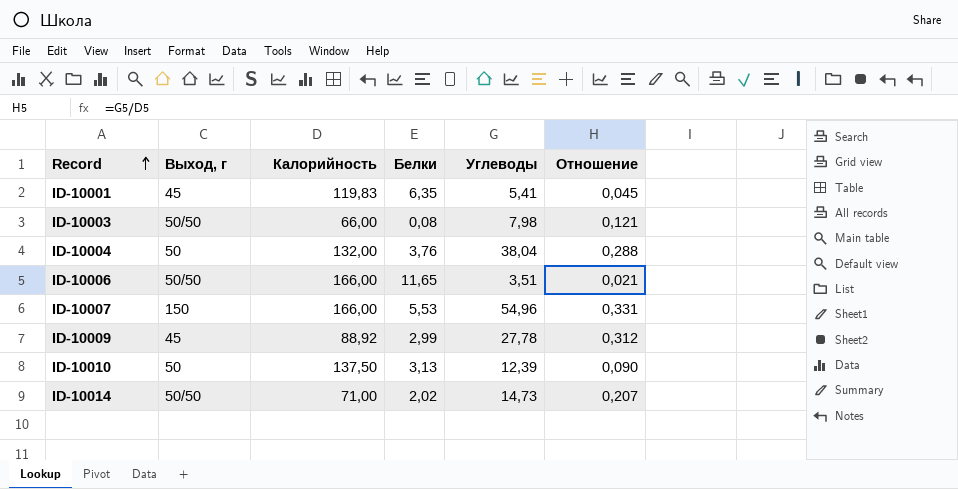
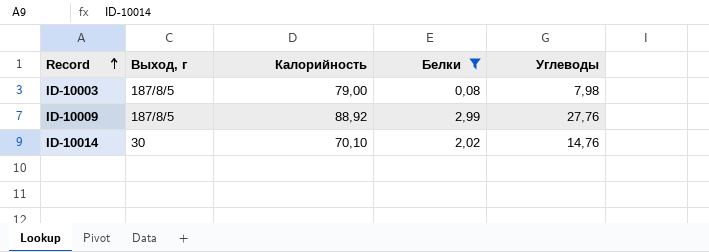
filter: none -> Белки <= 2,99
column Отношение | formula: [Углеводы] / [Калорийность] -> none
ID-10003 | Выход, г: 50/50 -> 187/8/5
ID-10003 | Калорийность: 66,00 -> 79,00
ID-10009 | Выход, г: 45 -> 187/8/5
ID-10009 | Углеводы: 27,78 -> 27,76
ID-10014 | Выход, г: 50/50 -> 30
ID-10014 | Калорийность: 71,00 -> 70,10
ID-10014 | Углеводы: 14,73 -> 14,76

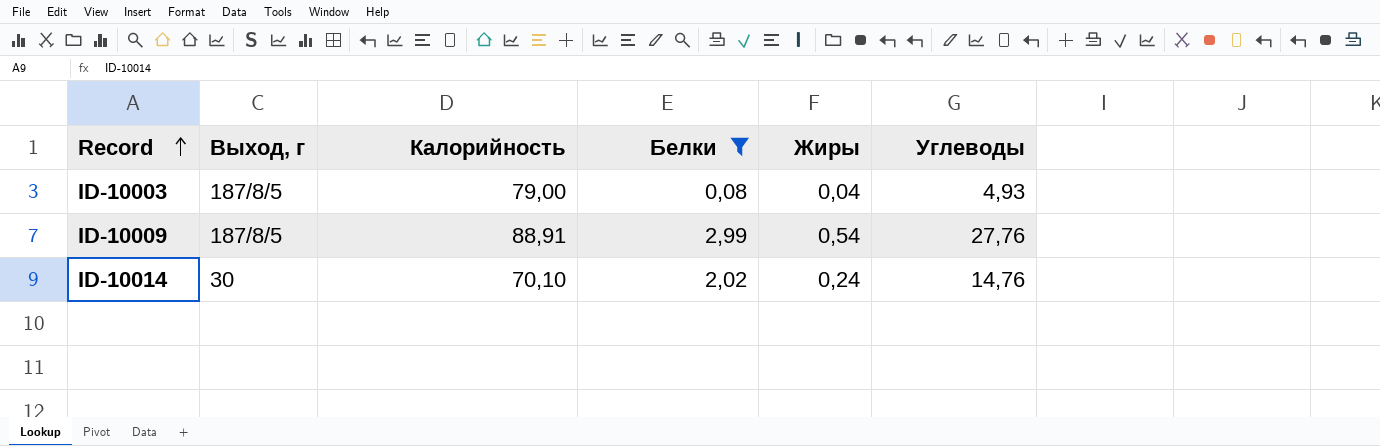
column Жиры | position: none -> 5
ID-10003 | Углеводы: 7,98 -> 4,93
ID-10009 | Калорийность: 88,92 -> 88,91

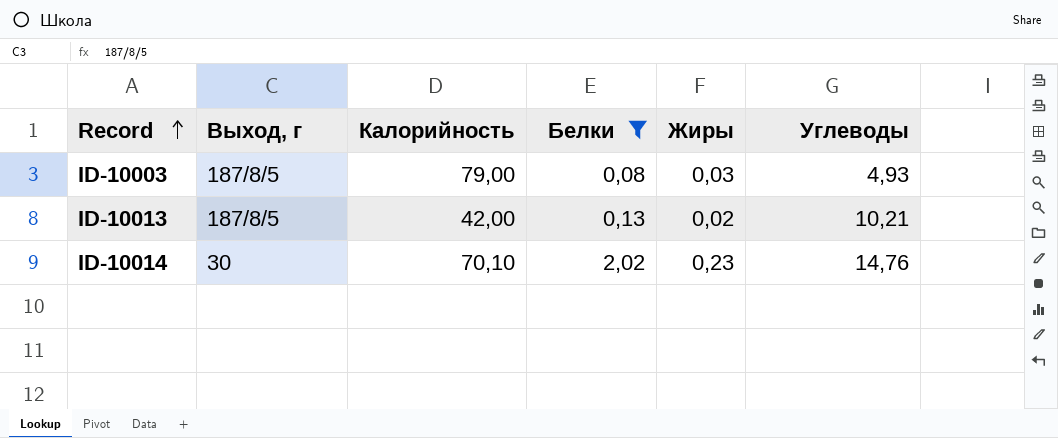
row ID-10009: 187/8/5 | 88,91 | 2,99 | 0,54 | 27,76 -> none
ID-10003 | Жиры: 0,04 -> 0,03
row ID-10013: none -> 187/8/5 | 42,00 | 0,13 | 0,02 | 10,21
ID-10014 | Жиры: 0,24 -> 0,23

